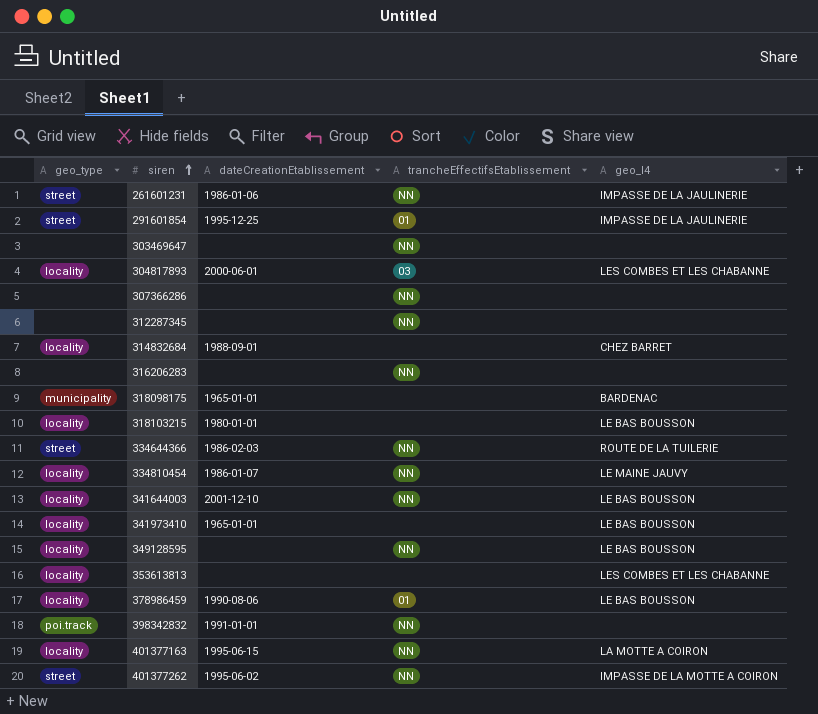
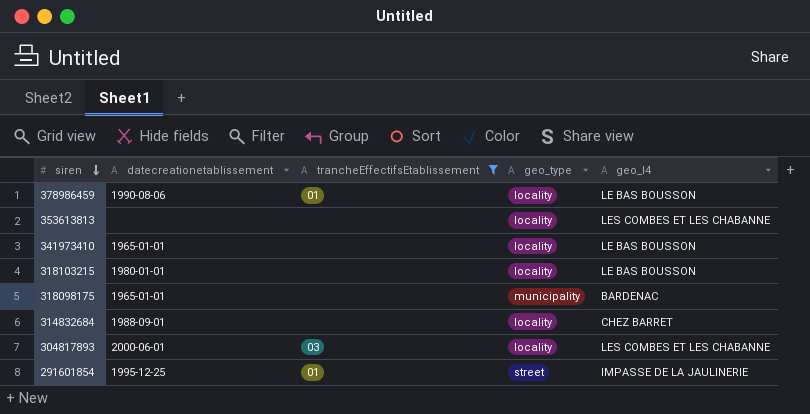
filter: none -> trancheEffectifsEtablissement != NN
row order: siren ascending -> siren descending
column name: dateCreationEtablissement -> datecreationetablissement
column geo_type | position: 1 -> 4

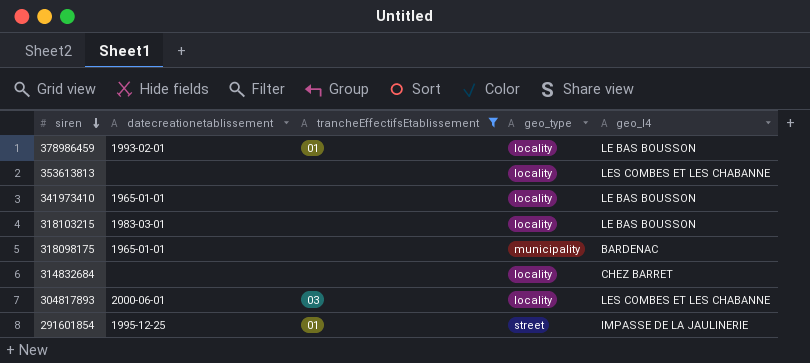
378986459 | datecreationetablissement: 1990-08-06 -> 1993-02-01
318103215 | datecreationetablissement: 1980-01-01 -> 1983-03-01
314832684 | datecreationetablissement: 1988-09-01 -> none

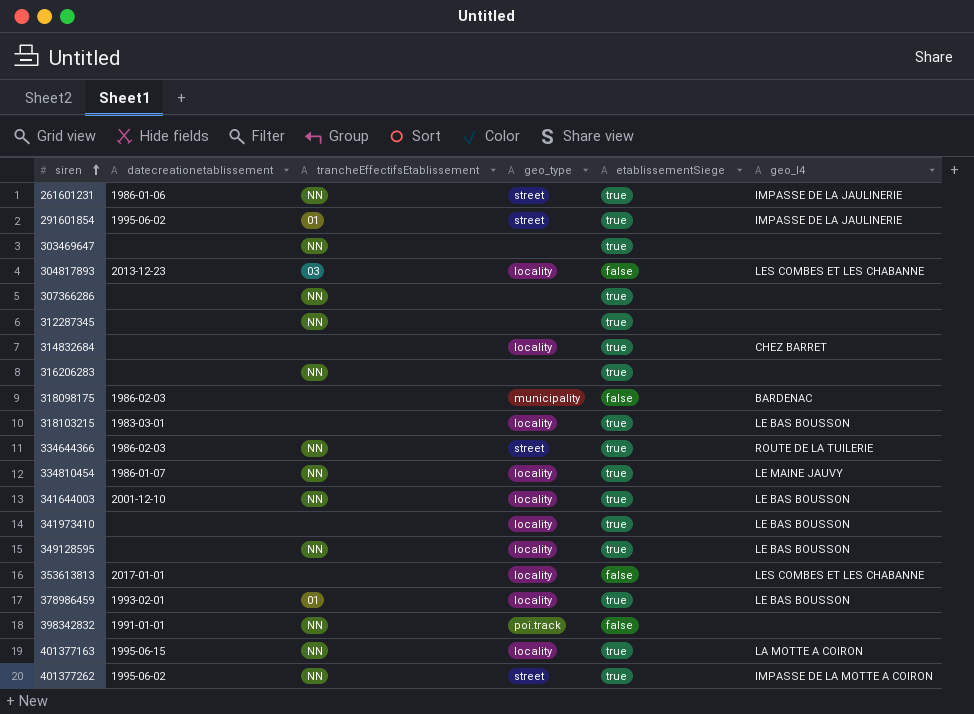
filter: trancheEffectifsEtablissement != NN -> none
row order: siren descending -> siren ascending
column etablissementSiege | position: none -> 5
291601854 | datecreationetablissement: 1995-12-25 -> 1995-06-02
304817893 | datecreationetablissement: 2000-06-01 -> 2013-12-23
318098175 | datecreationetablissement: 1965-01-01 -> 1986-02-03
341973410 | datecreationetablissement: 1965-01-01 -> none
353613813 | datecreationetablissement: none -> 2017-01-01

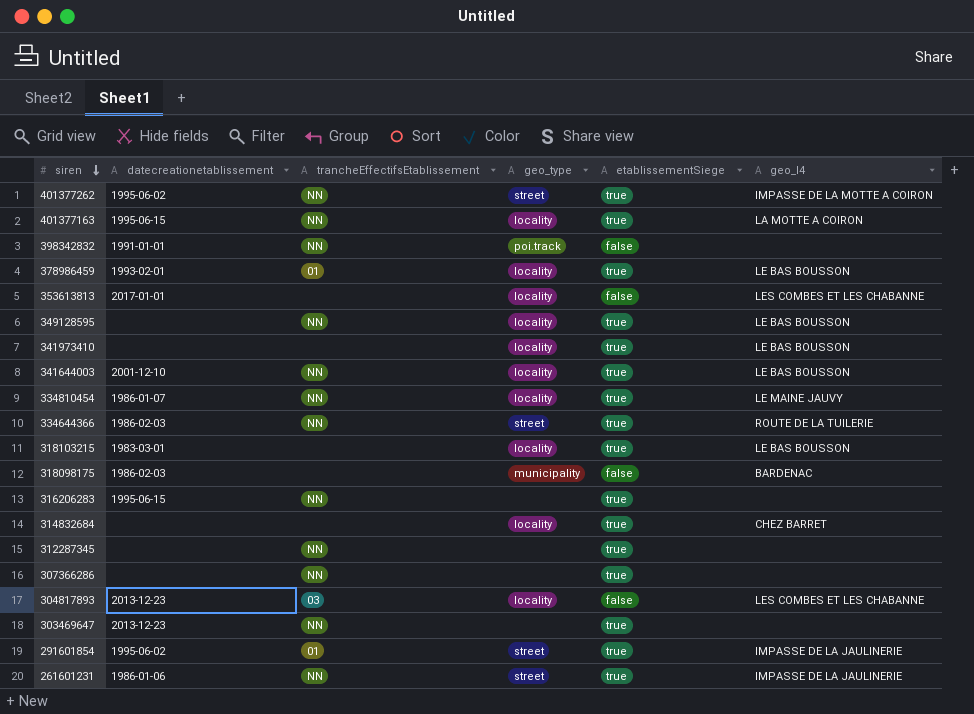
row order: siren ascending -> siren descending
316206283 | datecreationetablissement: none -> 1995-06-15
303469647 | datecreationetablissement: none -> 2013-12-23

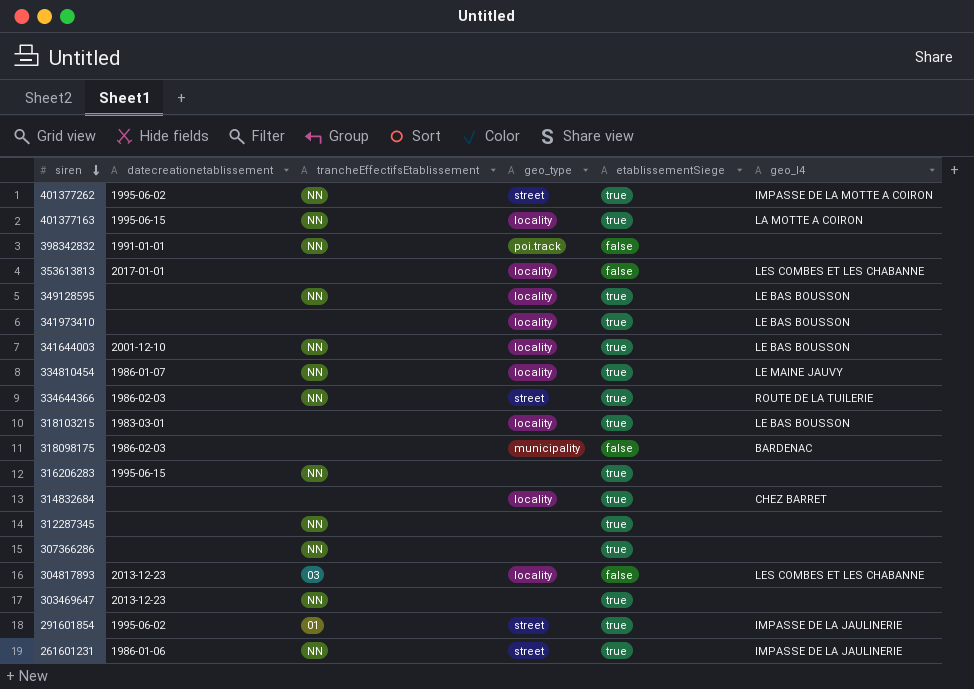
row 378986459: 1993-02-01 | 01 | locality | true | LE BAS BOUSSON -> none

